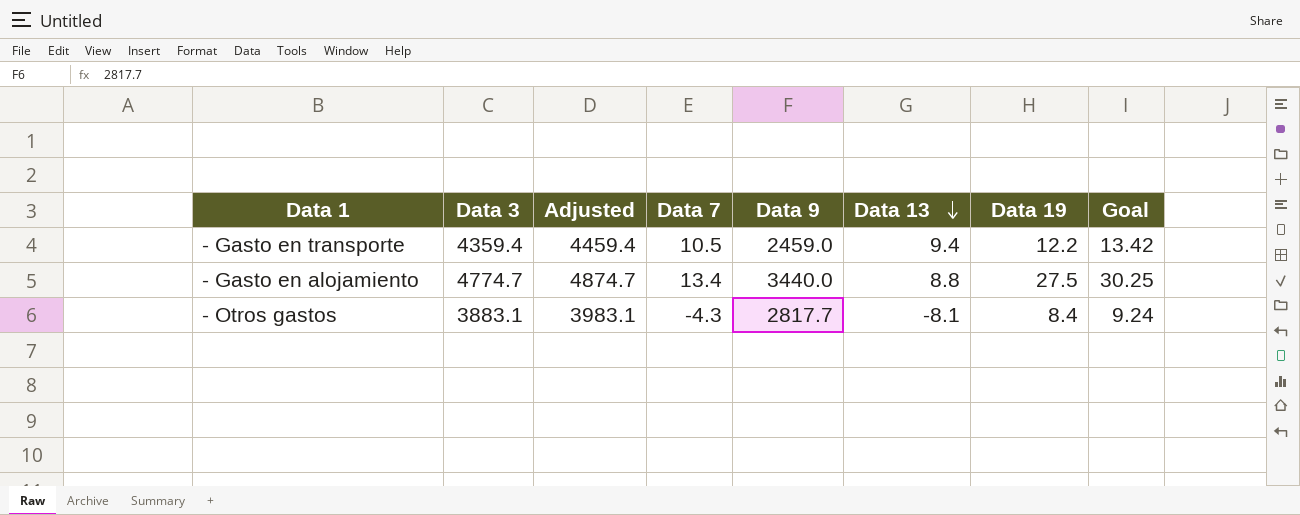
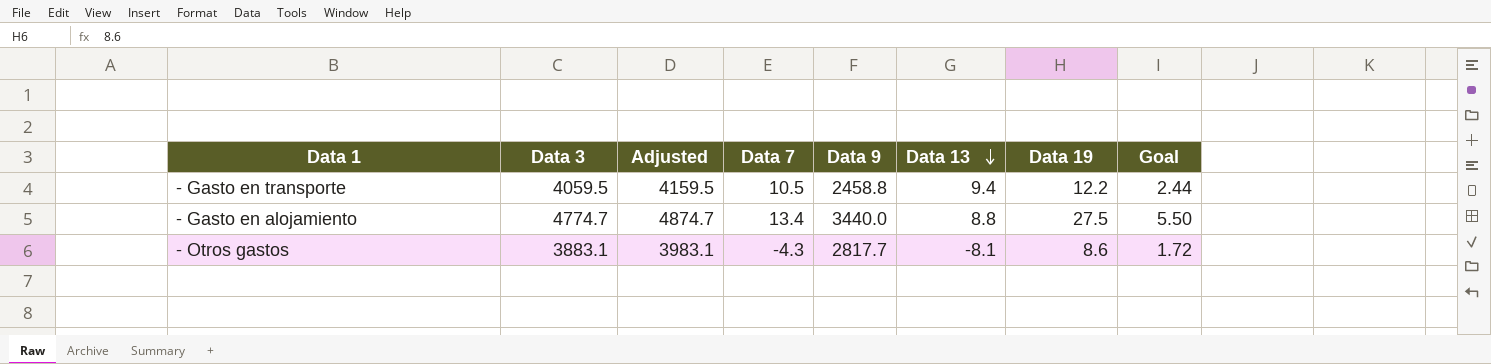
column Goal | formula: [Data 19] * 1.1 -> [Data 19] * 0.2
- Gasto en transporte | Data 3: 4359.4 -> 4059.5
- Gasto en transporte | Adjusted: 4459.4 -> 4159.5
- Gasto en transporte | Data 9: 2459.0 -> 2458.8
- Otros gastos | Data 19: 8.4 -> 8.6

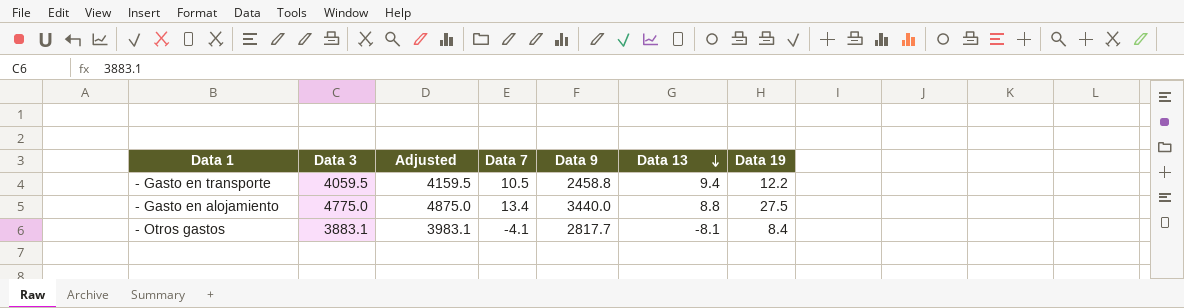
column Goal | formula: [Data 19] * 0.2 -> none
- Gasto en alojamiento | Data 3: 4774.7 -> 4775.0
- Gasto en alojamiento | Adjusted: 4874.7 -> 4875.0
- Otros gastos | Data 7: -4.3 -> -4.1
- Otros gastos | Data 19: 8.6 -> 8.4

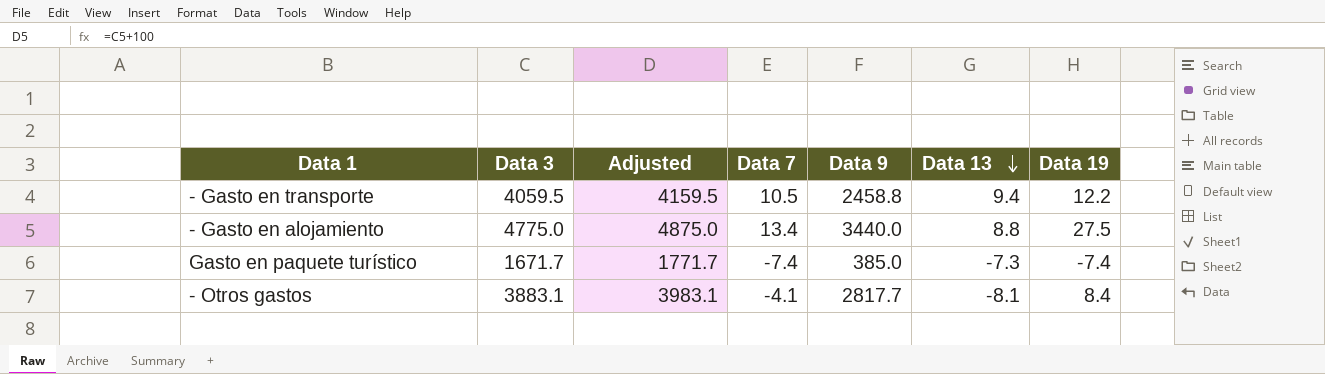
row Gasto en paquete turístico: none -> 1671.7 | 1771.7 | -7.4 | 385.0 | -7.3 | -7.4

